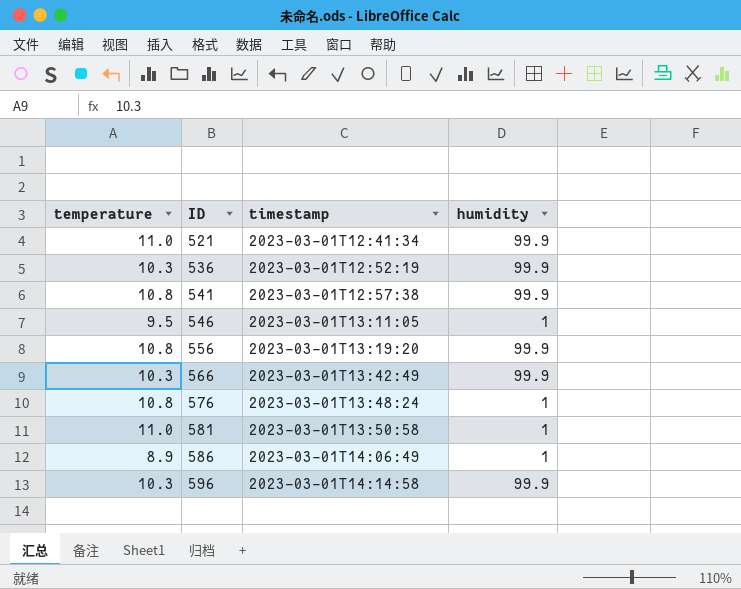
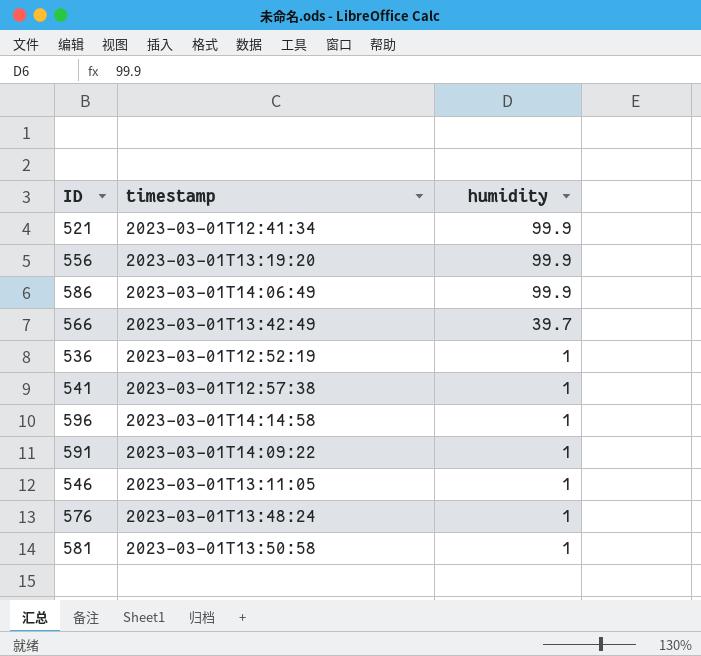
row order: ID ascending -> humidity descending
column temperature | position: 1 -> none
586 | humidity: 1 -> 99.9
566 | humidity: 99.9 -> 39.7
536 | humidity: 99.9 -> 1
541 | humidity: 99.9 -> 1
596 | humidity: 99.9 -> 1
row 591: none -> 2023-03-01T14:09:22 | 1

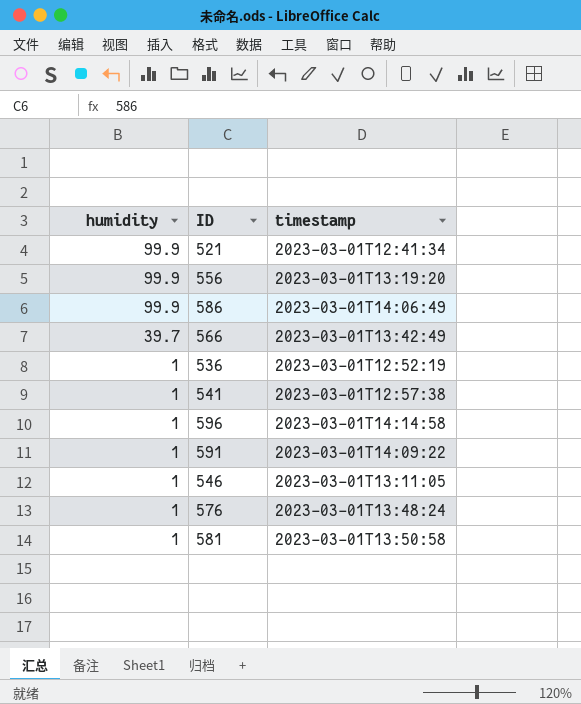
column humidity | position: 3 -> 1

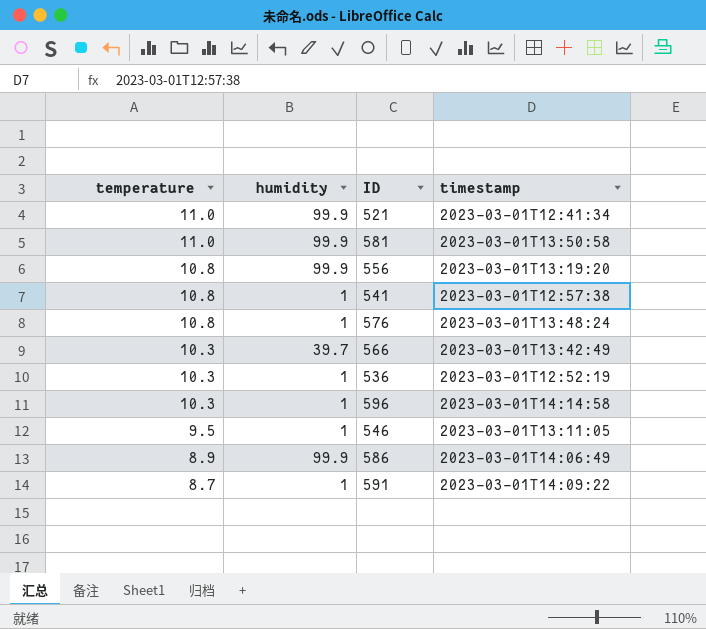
row order: humidity descending -> temperature descending
column temperature | position: none -> 1
581 | humidity: 1 -> 99.9

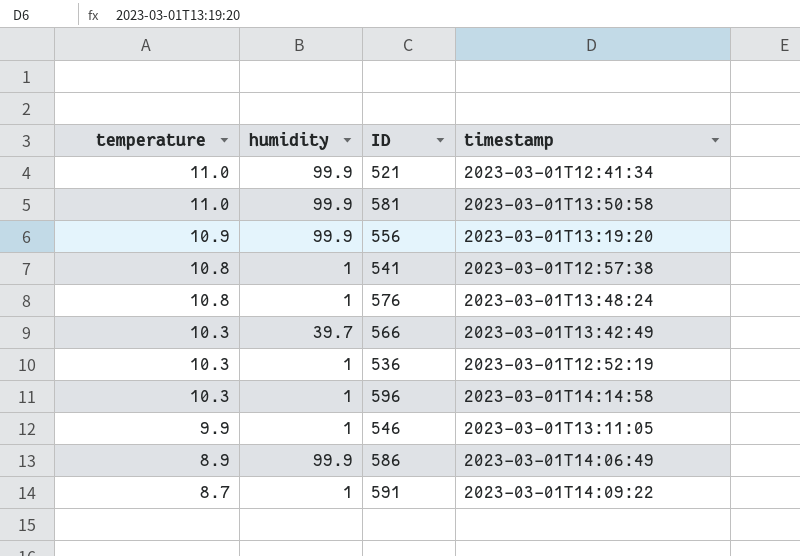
556 | temperature: 10.8 -> 10.9
546 | temperature: 9.5 -> 9.9

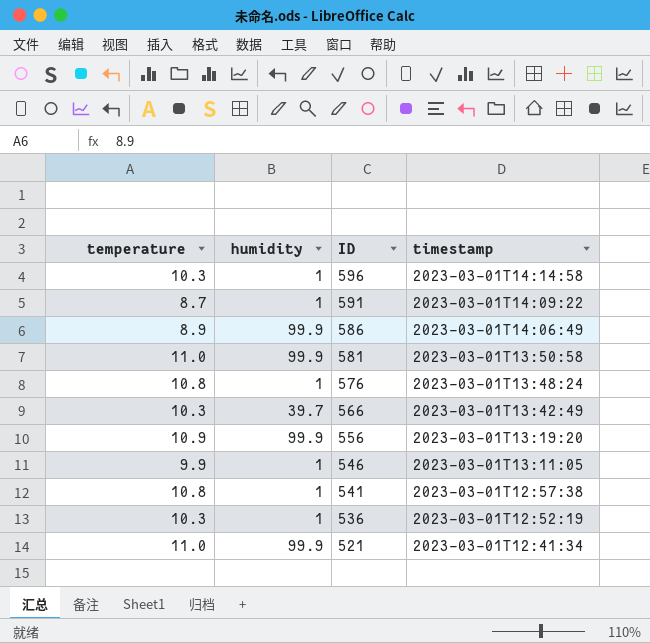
row order: temperature descending -> ID descending

